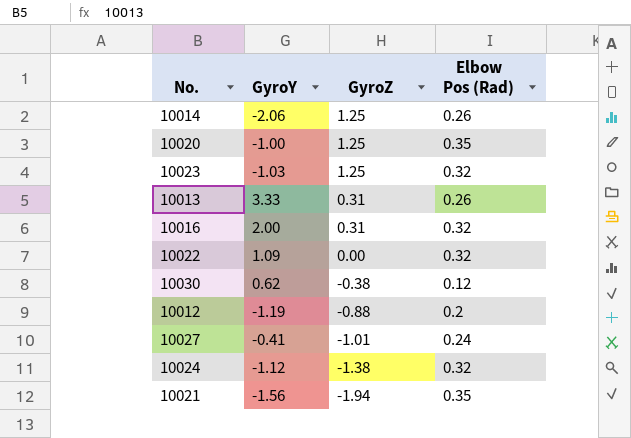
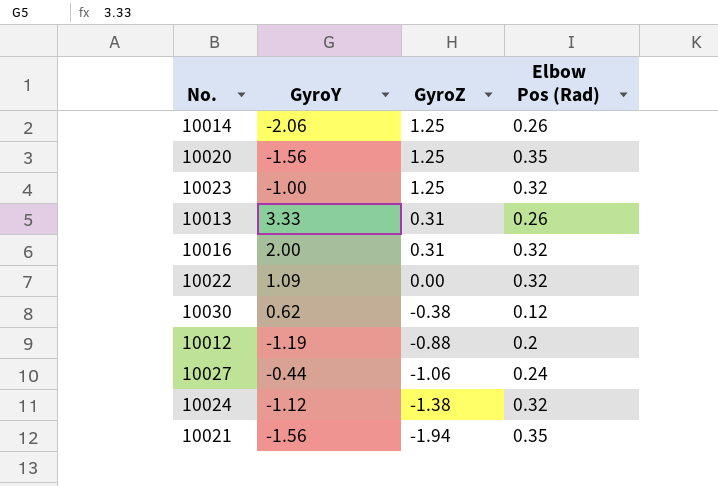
10020 | GyroY: -1.00 -> -1.56
10023 | GyroY: -1.03 -> -1.00
10027 | GyroY: -0.41 -> -0.44
10027 | GyroZ: -1.01 -> -1.06

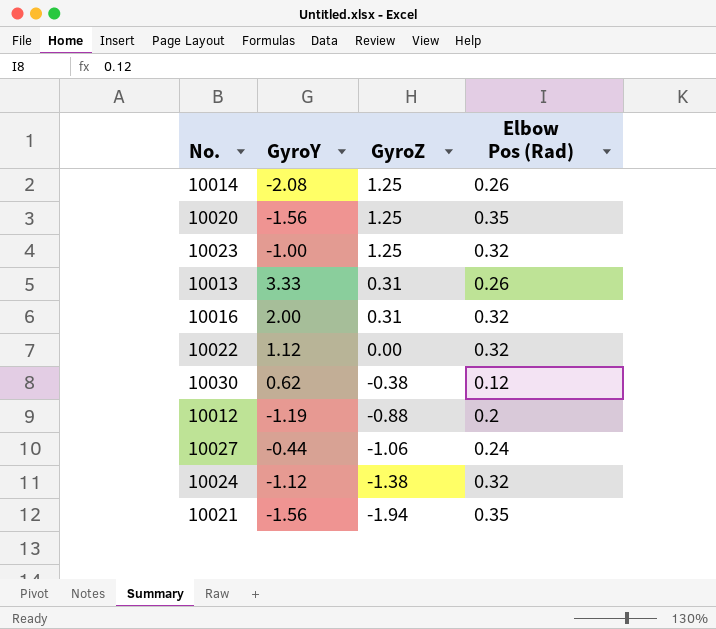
10014 | GyroY: -2.06 -> -2.08
10022 | GyroY: 1.09 -> 1.12

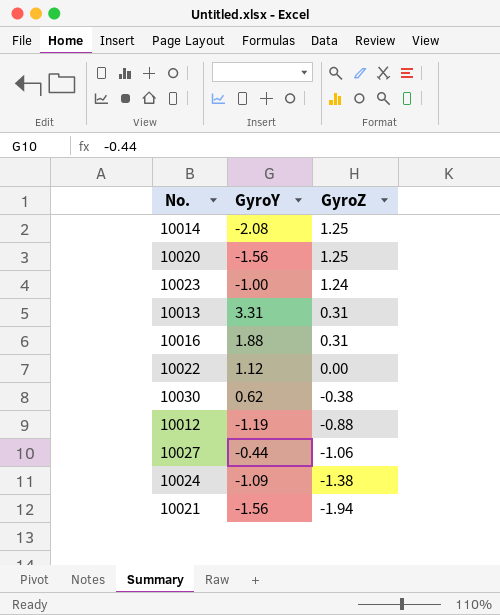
column Elbow Pos (Rad) | position: 4 -> none
10023 | GyroZ: 1.25 -> 1.24
10013 | GyroY: 3.33 -> 3.31
10016 | GyroY: 2.00 -> 1.88
10024 | GyroY: -1.12 -> -1.09

